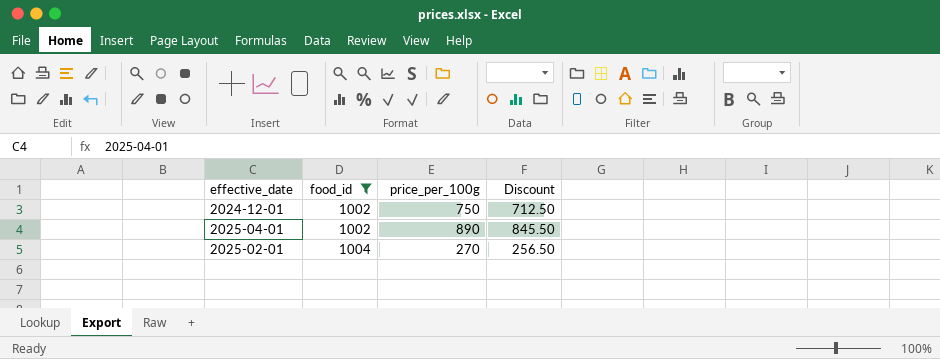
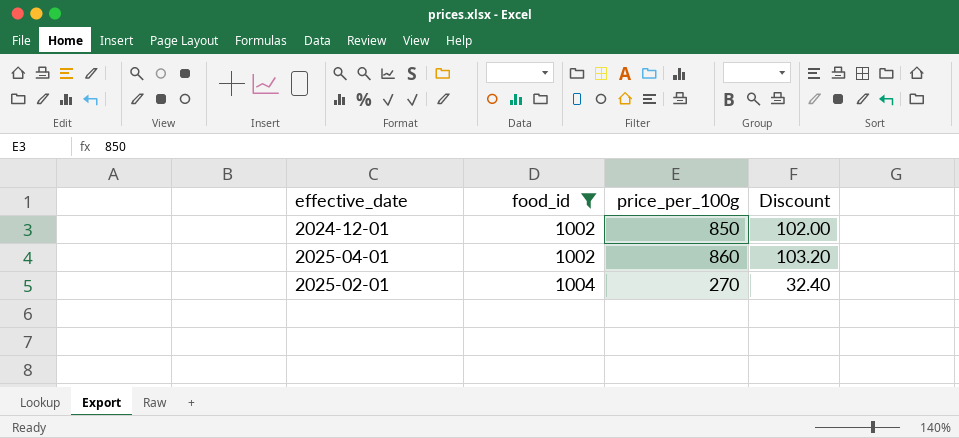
column Discount | formula: [price_per_100g] * 0.95 -> [price_per_100g] * 0.12
2024-12-01 | price_per_100g: 750 -> 850
2025-04-01 | price_per_100g: 890 -> 860

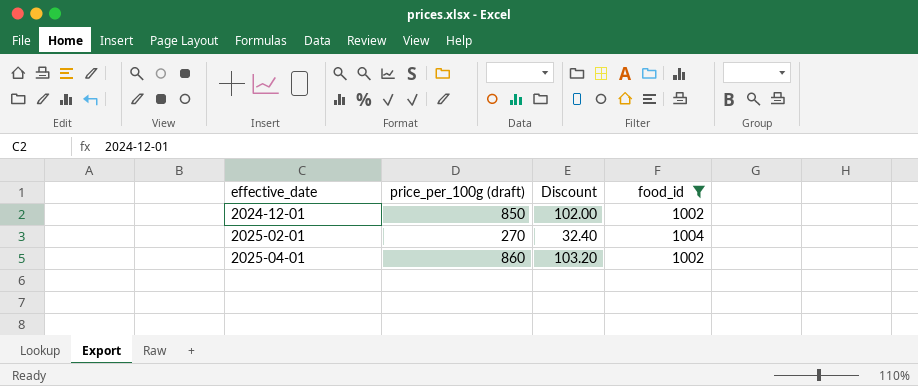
row order: food_id ascending -> effective_date ascending
column name: price_per_100g -> price_per_100g (draft)
column food_id | position: 2 -> 4

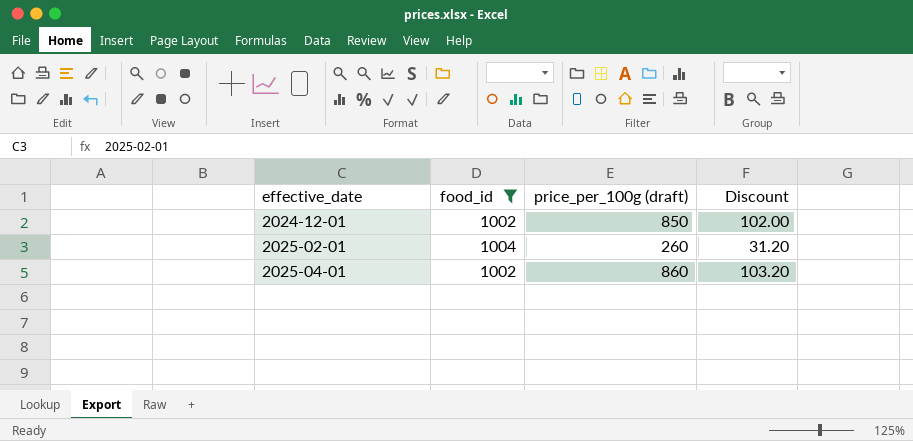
column food_id | position: 4 -> 2
2025-02-01 | price_per_100g (draft): 270 -> 260
2025-02-01 | Discount: 32.40 -> 31.20

